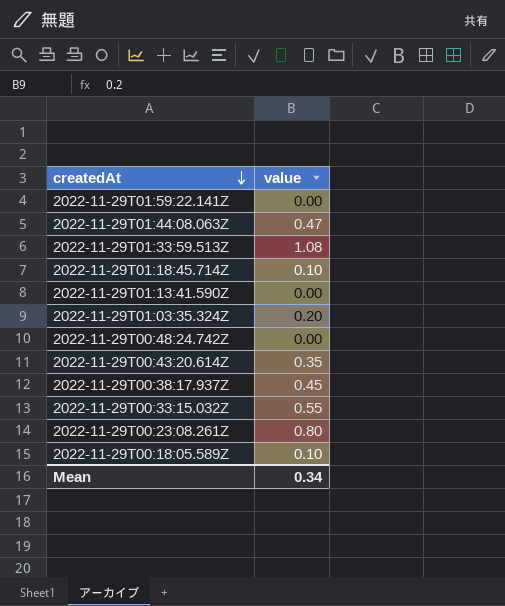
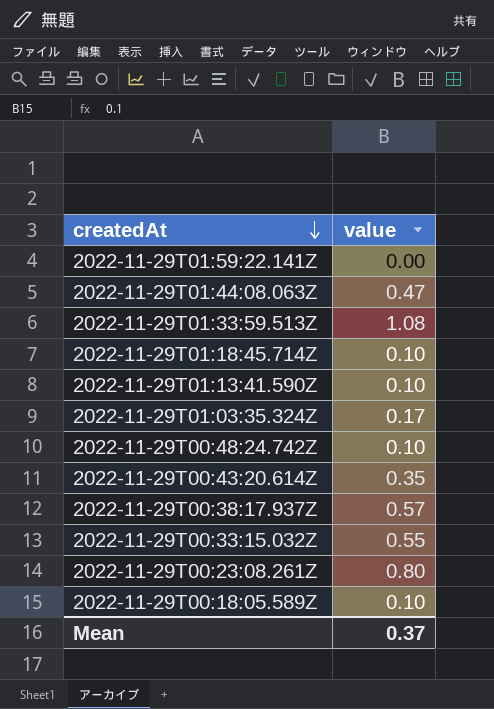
2022-11-29T01:13:41.590Z | value: 0.00 -> 0.10
2022-11-29T01:03:35.324Z | value: 0.20 -> 0.17
2022-11-29T00:48:24.742Z | value: 0.00 -> 0.10
2022-11-29T00:38:17.937Z | value: 0.45 -> 0.57
Mean | value: 0.34 -> 0.37

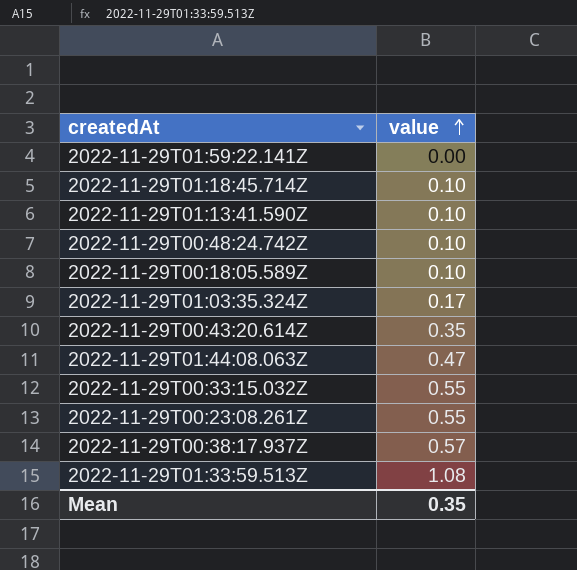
row order: createdAt descending -> value ascending
2022-11-29T00:23:08.261Z | value: 0.80 -> 0.55
Mean | value: 0.37 -> 0.35

